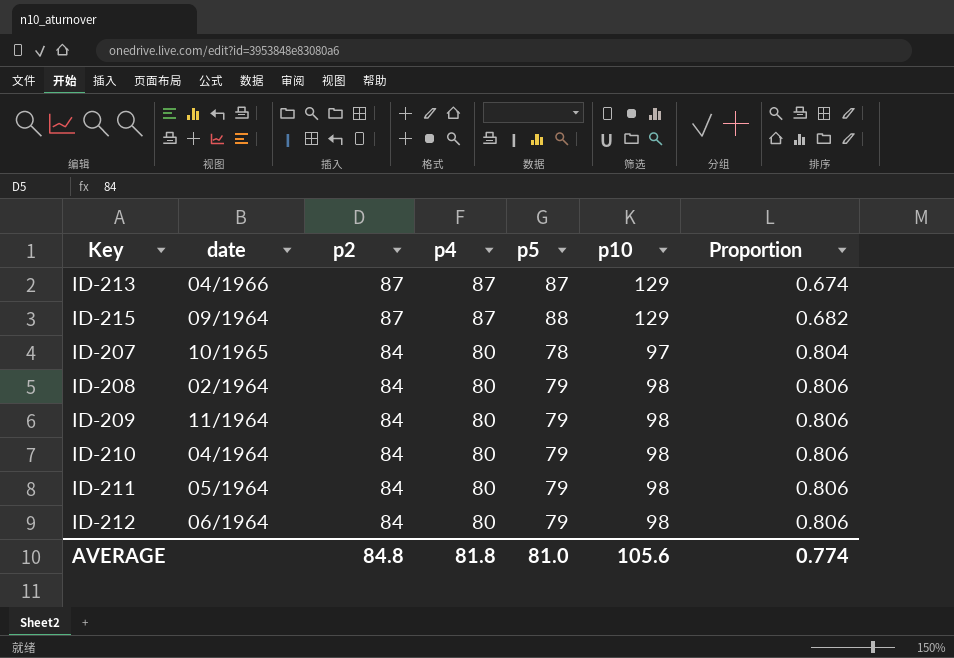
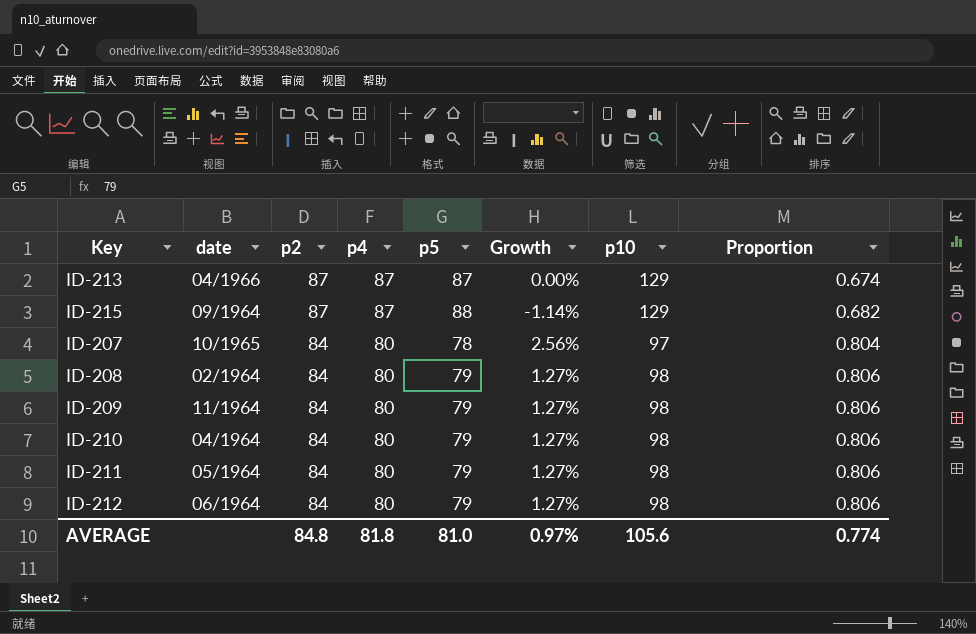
column Growth | formula: none -> ([p4] - [p5]) / [p5]

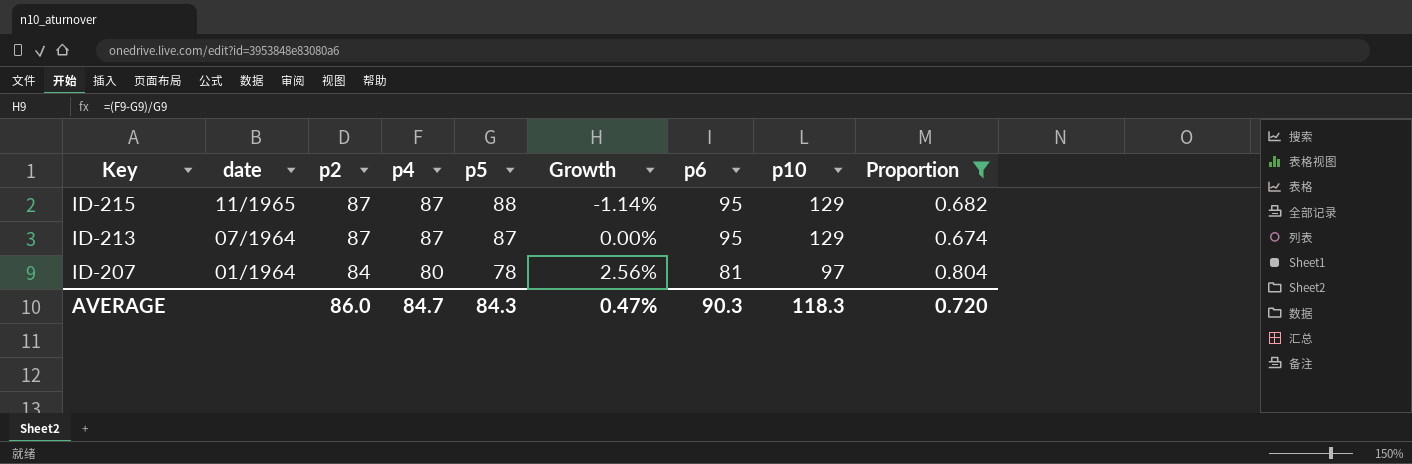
filter: none -> Proportion != 0.806
row order: p2 descending -> Key descending
column p6 | position: none -> 7
ID-215 | date: 09/1964 -> 11/1965
ID-213 | date: 04/1966 -> 07/1964
ID-207 | date: 10/1965 -> 01/1964
AVERAGE | p2: 84.8 -> 86.0
AVERAGE | p4: 81.8 -> 84.7
AVERAGE | p5: 81.0 -> 84.3
AVERAGE | Growth: 0.97% -> 0.47%
AVERAGE | p10: 105.6 -> 118.3
AVERAGE | Proportion: 0.774 -> 0.720

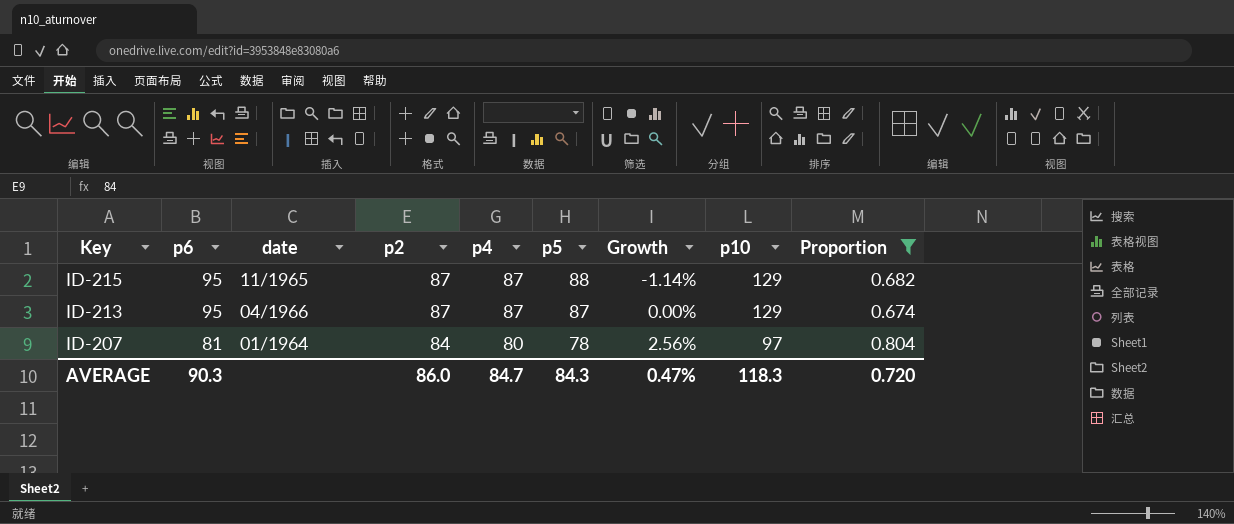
column p6 | position: 7 -> 2
ID-213 | date: 07/1964 -> 04/1966

